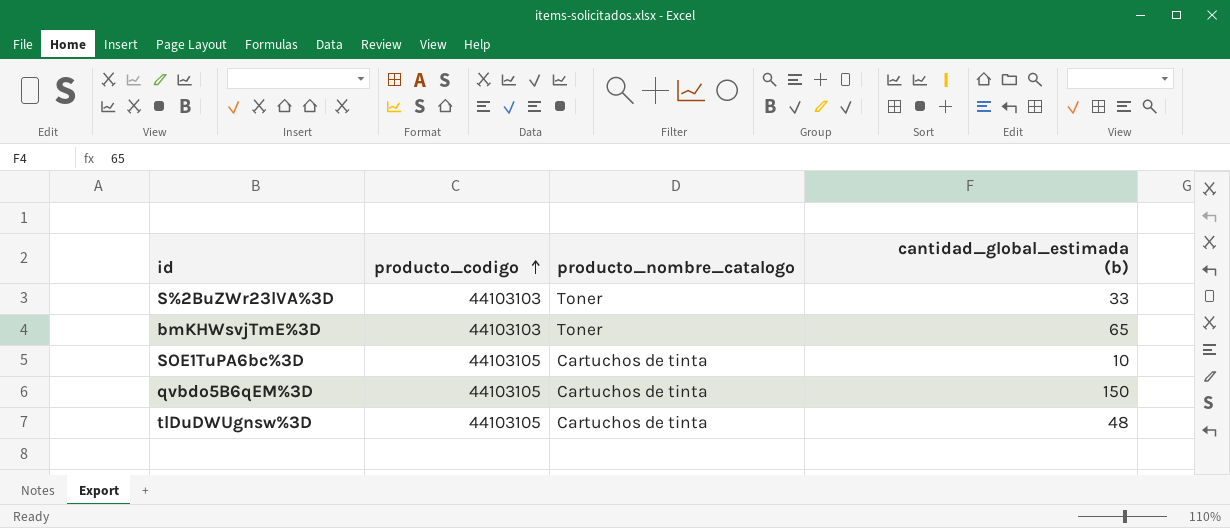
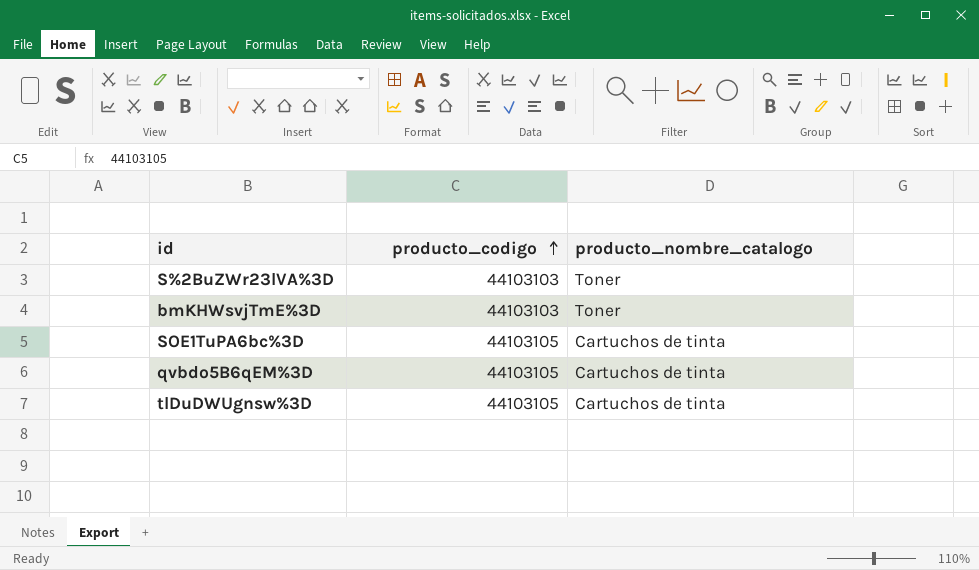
column cantidad_global_estimada (b) | position: 4 -> none

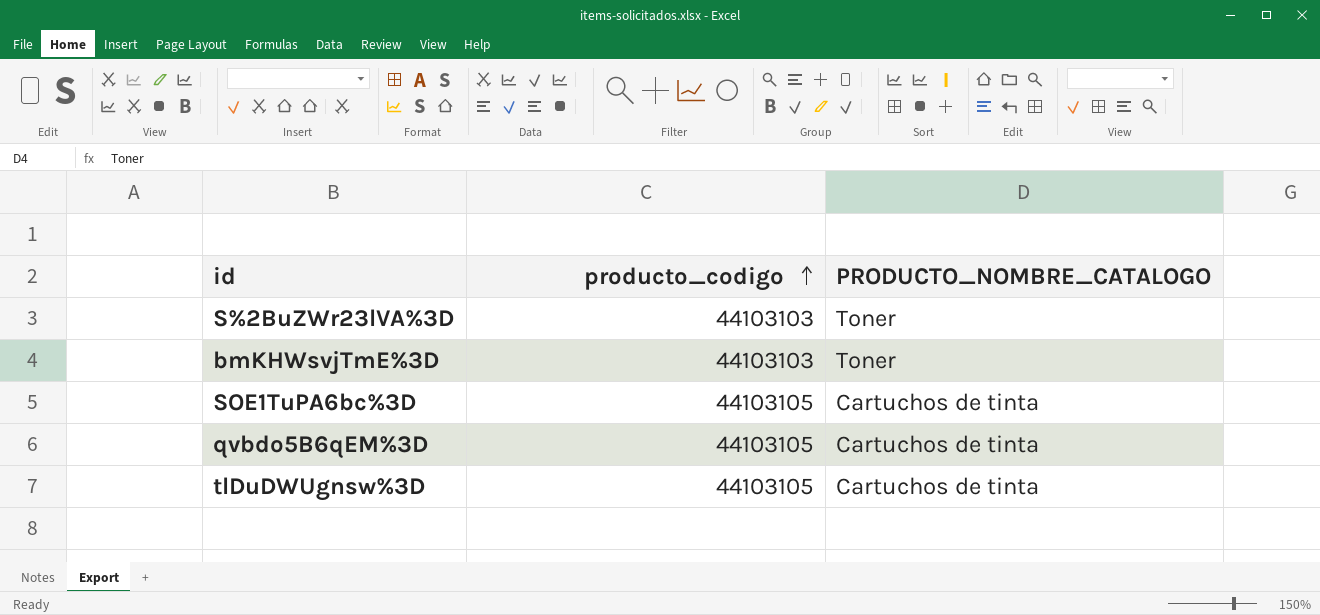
column name: producto_nombre_catalogo -> PRODUCTO_NOMBRE_CATALOGO

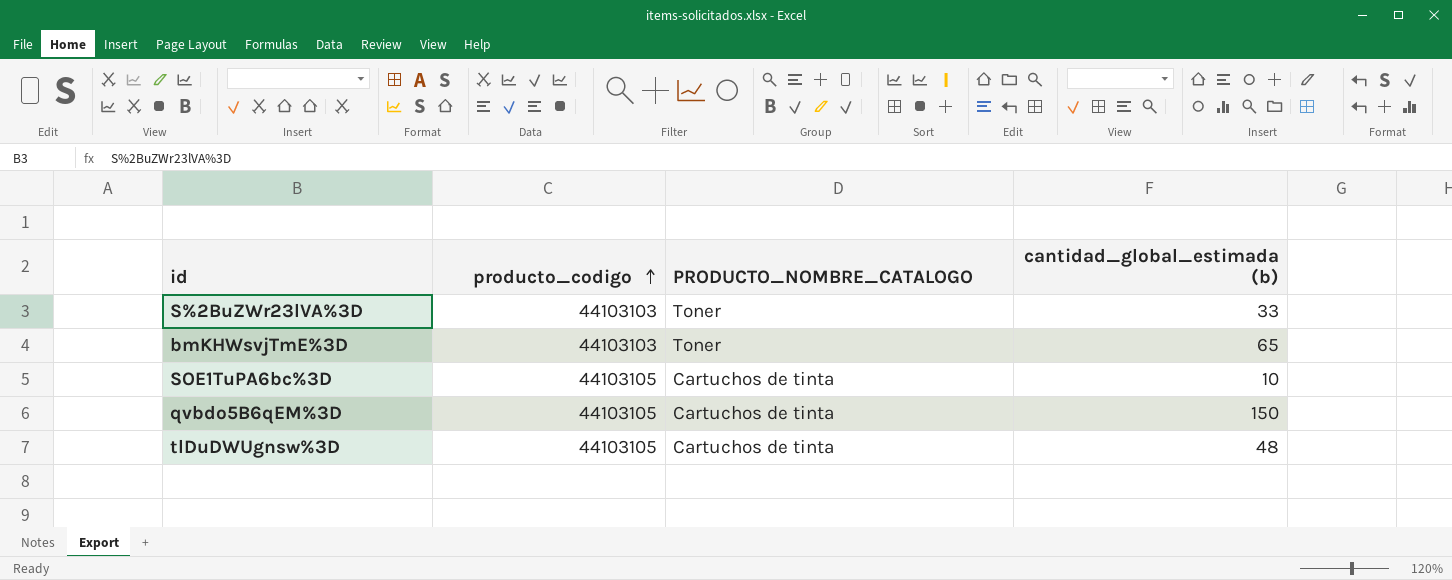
column cantidad_global_estimada (b) | position: none -> 4

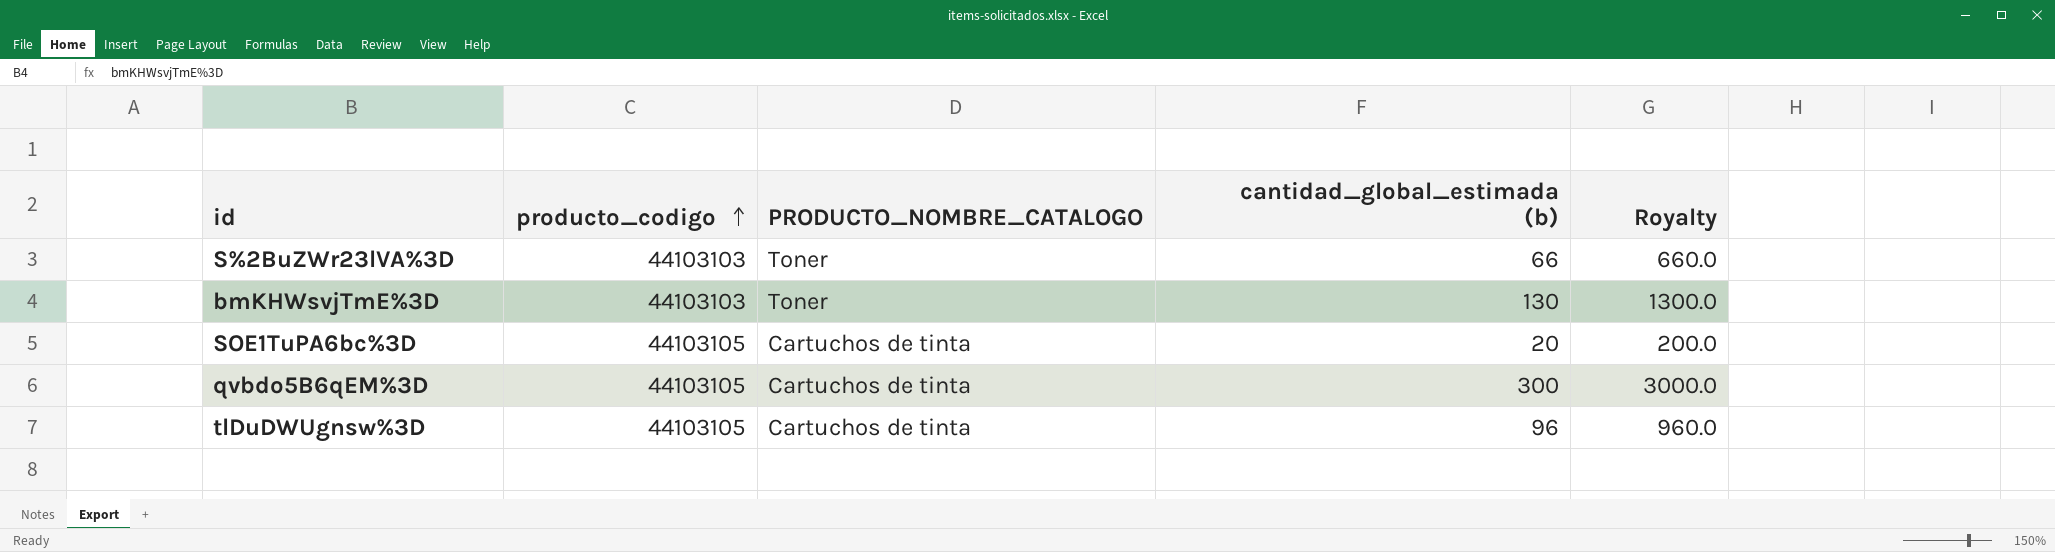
column Royalty | formula: none -> [cantidad_global_estimada (b)] * 10
S%2BuZWr23lVA%3D | cantidad_global_estimada (b): 33 -> 66
bmKHWsvjTmE%3D | cantidad_global_estimada (b): 65 -> 130
SOE1TuPA6bc%3D | cantidad_global_estimada (b): 10 -> 20
qvbdo5B6qEM%3D | cantidad_global_estimada (b): 150 -> 300
tlDuDWUgnsw%3D | cantidad_global_estimada (b): 48 -> 96

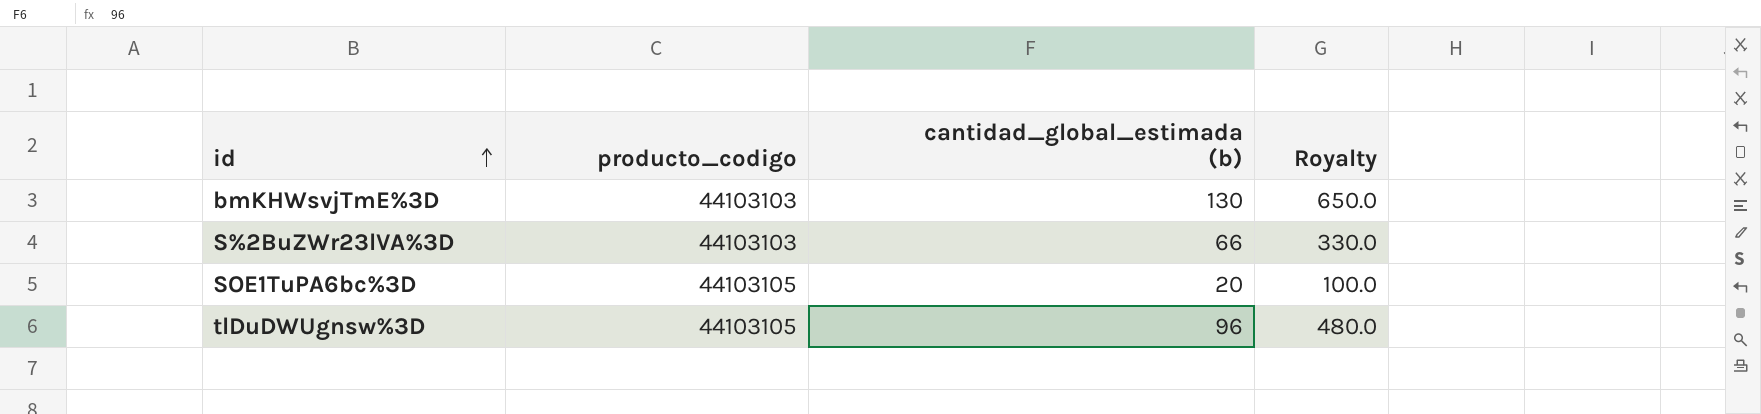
row order: producto_codigo ascending -> id ascending
column PRODUCTO_NOMBRE_CATALOGO | position: 3 -> none
column Royalty | formula: [cantidad_global_estimada (b)] * 10 -> [cantidad_global_estimada (b)] * 5
row qvbdo5B6qEM%3D: 44103105 | Cartuchos de tinta | 300 | 3000.0 -> none

